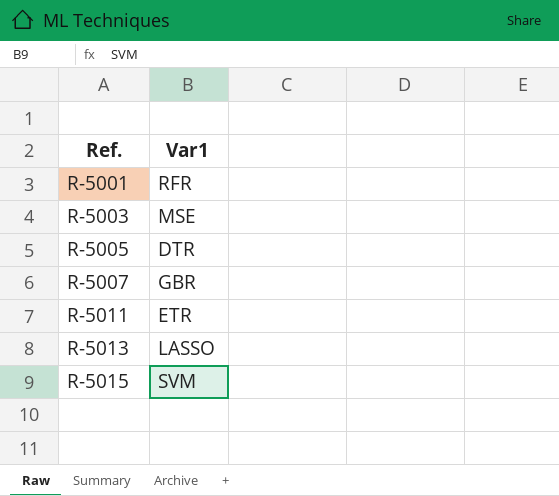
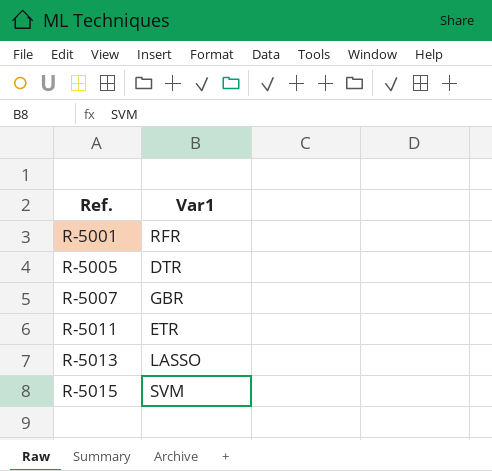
row R-5003: MSE -> none

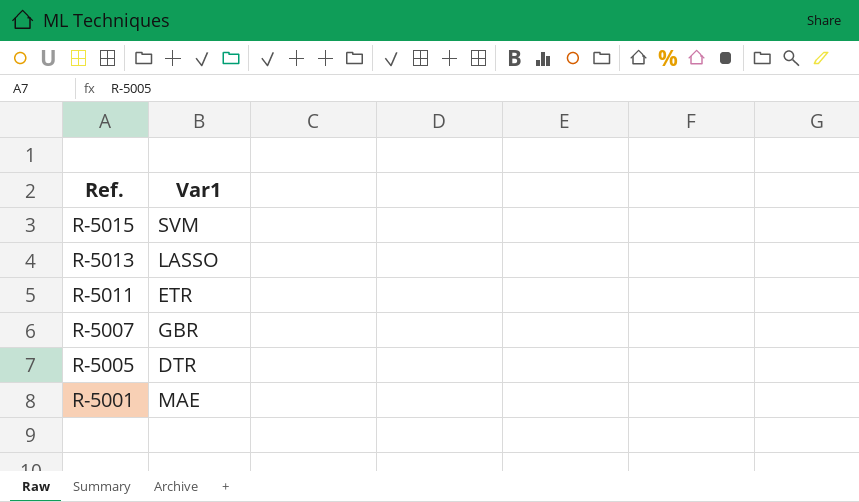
row order: Ref. ascending -> Ref. descending
R-5001 | Var1: RFR -> MAE

